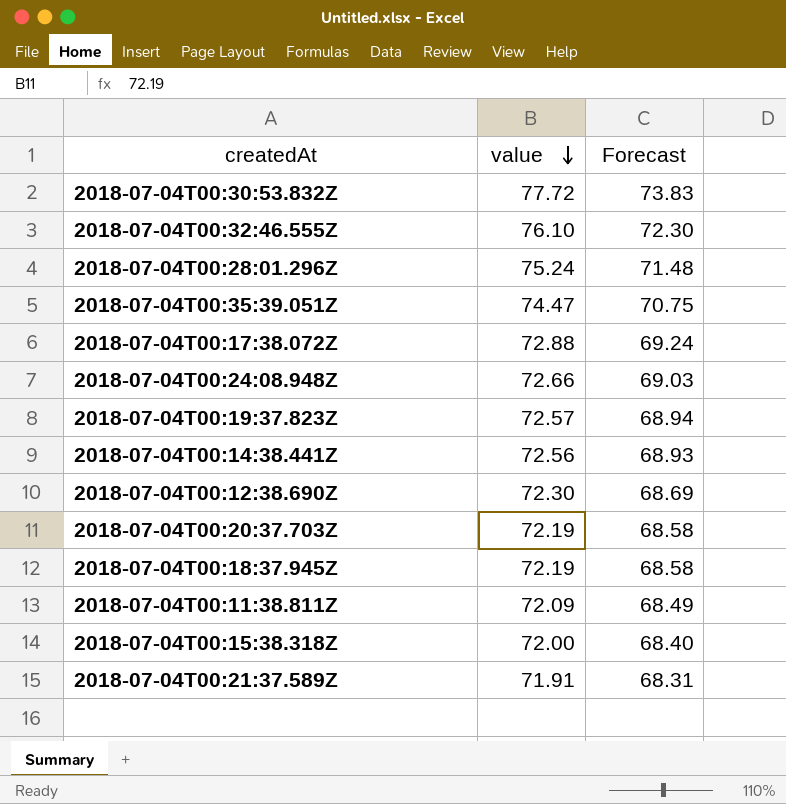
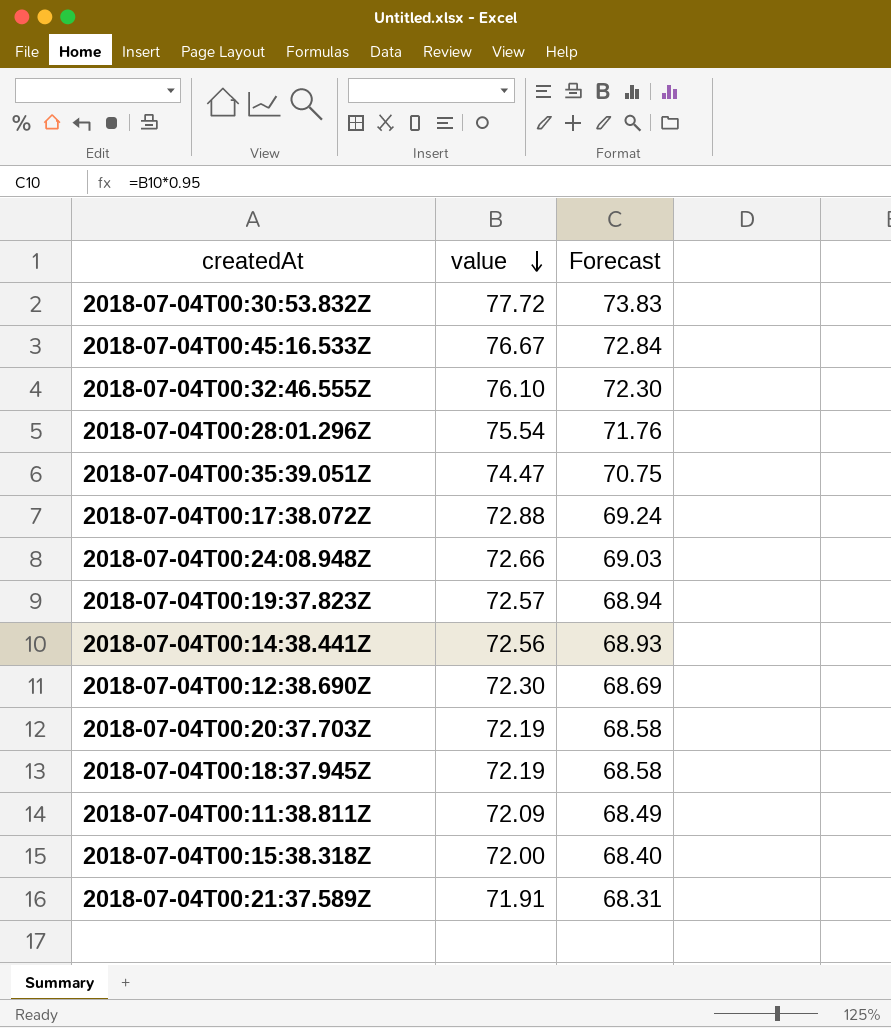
row 2018-07-04T00:45:16.533Z: none -> 76.67 | 72.84
2018-07-04T00:28:01.296Z | value: 75.24 -> 75.54
2018-07-04T00:28:01.296Z | Forecast: 71.48 -> 71.76

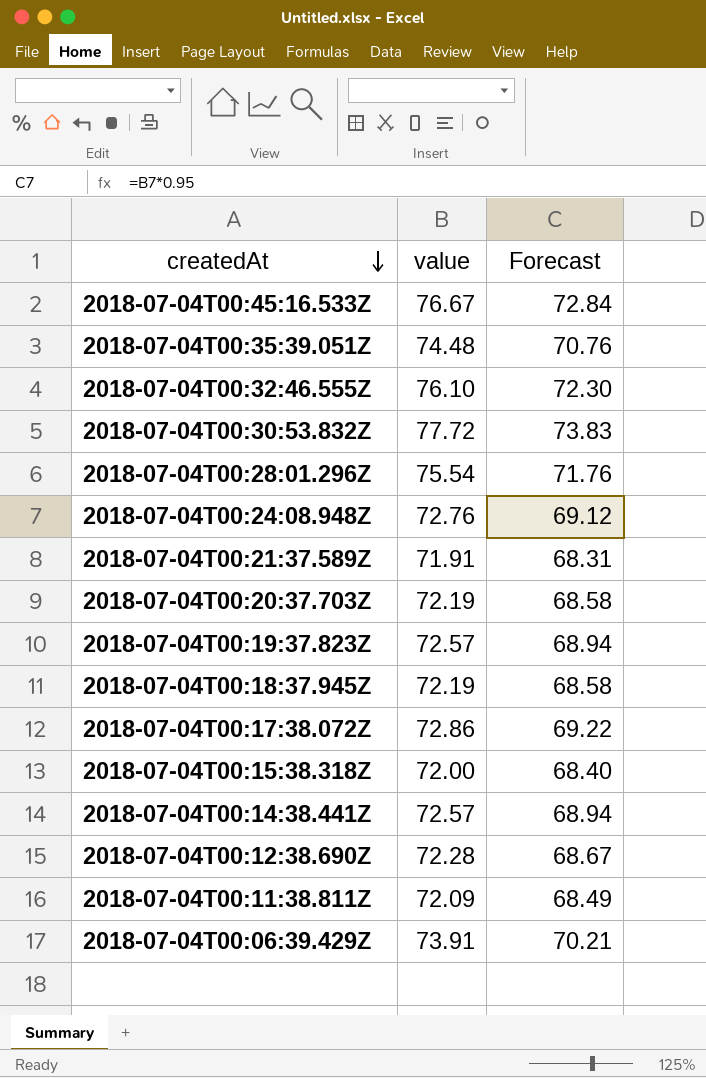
row order: value descending -> createdAt descending
2018-07-04T00:35:39.051Z | value: 74.47 -> 74.48
2018-07-04T00:35:39.051Z | Forecast: 70.75 -> 70.76
2018-07-04T00:24:08.948Z | value: 72.66 -> 72.76
2018-07-04T00:24:08.948Z | Forecast: 69.03 -> 69.12
2018-07-04T00:17:38.072Z | value: 72.88 -> 72.86
2018-07-04T00:17:38.072Z | Forecast: 69.24 -> 69.22
2018-07-04T00:14:38.441Z | value: 72.56 -> 72.57
2018-07-04T00:14:38.441Z | Forecast: 68.93 -> 68.94
2018-07-04T00:12:38.690Z | value: 72.30 -> 72.28
2018-07-04T00:12:38.690Z | Forecast: 68.69 -> 68.67
row 2018-07-04T00:06:39.429Z: none -> 73.91 | 70.21

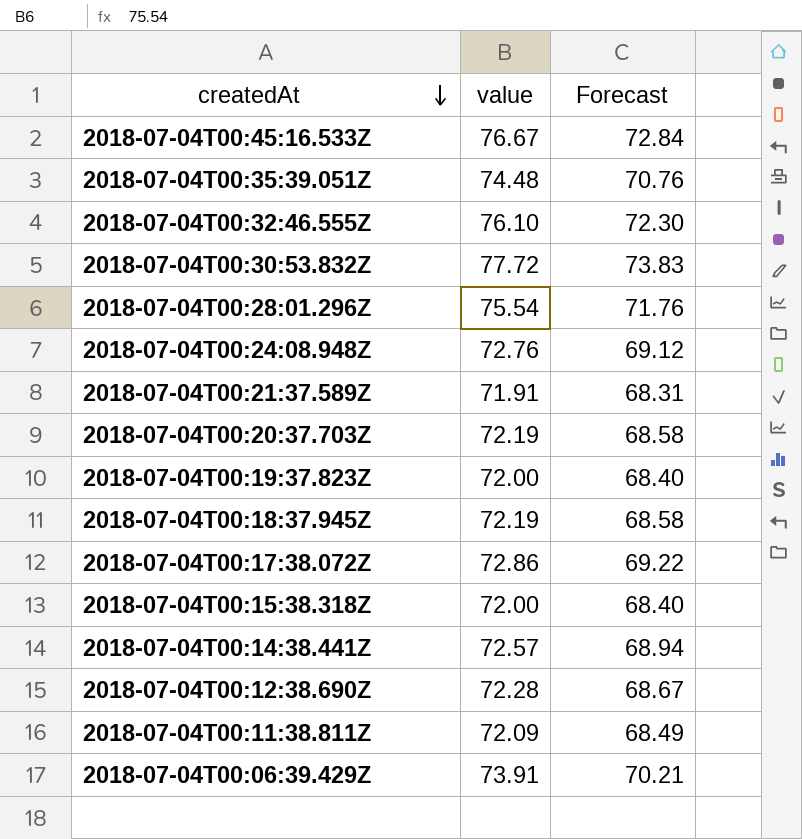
2018-07-04T00:19:37.823Z | value: 72.57 -> 72.00
2018-07-04T00:19:37.823Z | Forecast: 68.94 -> 68.40

